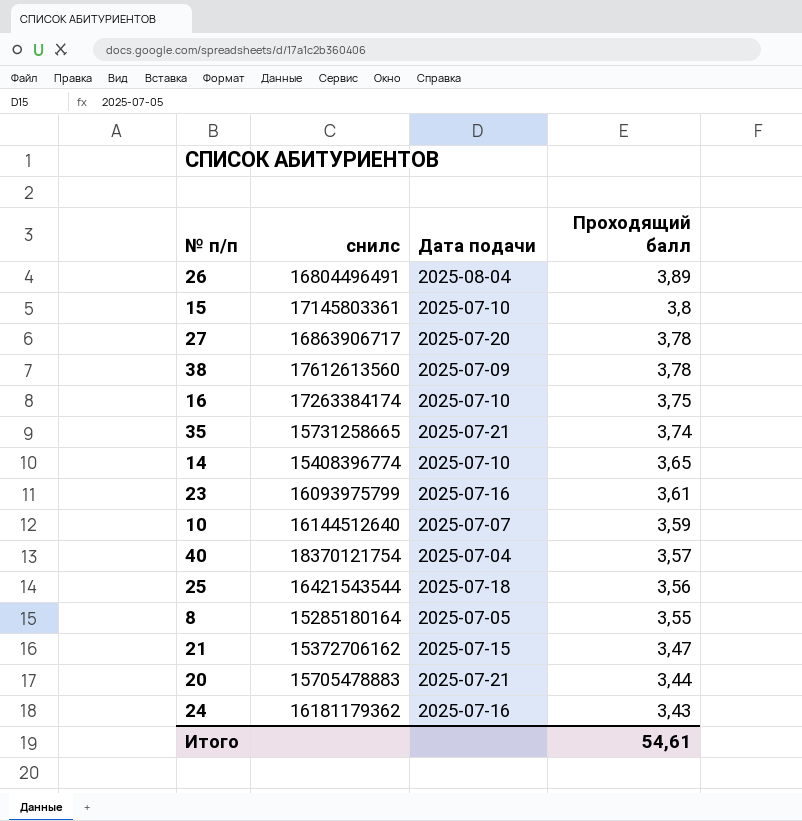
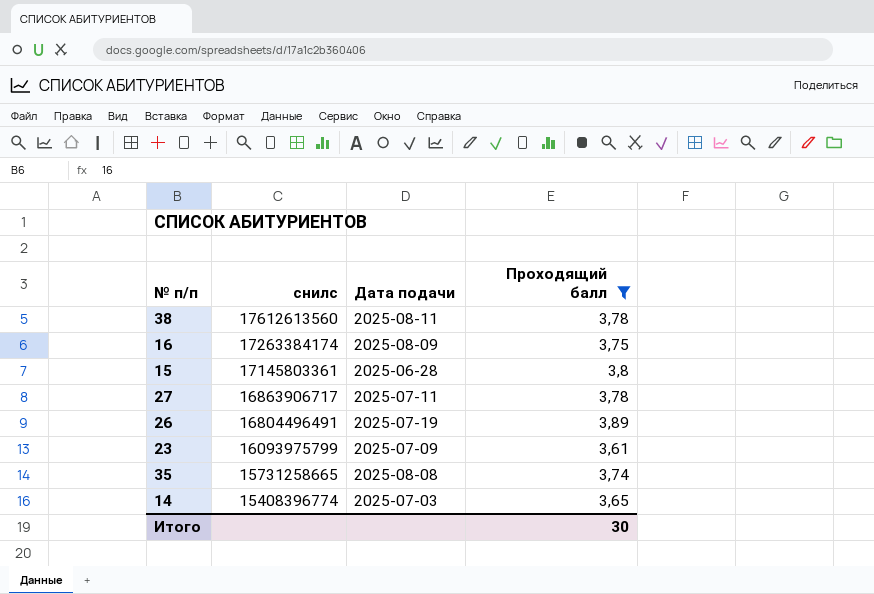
filter: none -> Проходящий балл >= 3,61
row order: Проходящий балл descending -> снилс descending
38 | Дата подачи: 2025-07-09 -> 2025-08-11
16 | Дата подачи: 2025-07-10 -> 2025-08-09
15 | Дата подачи: 2025-07-10 -> 2025-06-28
27 | Дата подачи: 2025-07-20 -> 2025-07-11
26 | Дата подачи: 2025-08-04 -> 2025-07-19
23 | Дата подачи: 2025-07-16 -> 2025-07-09
35 | Дата подачи: 2025-07-21 -> 2025-08-08
14 | Дата подачи: 2025-07-10 -> 2025-07-03
Итого | Проходящий балл: 54,61 -> 30

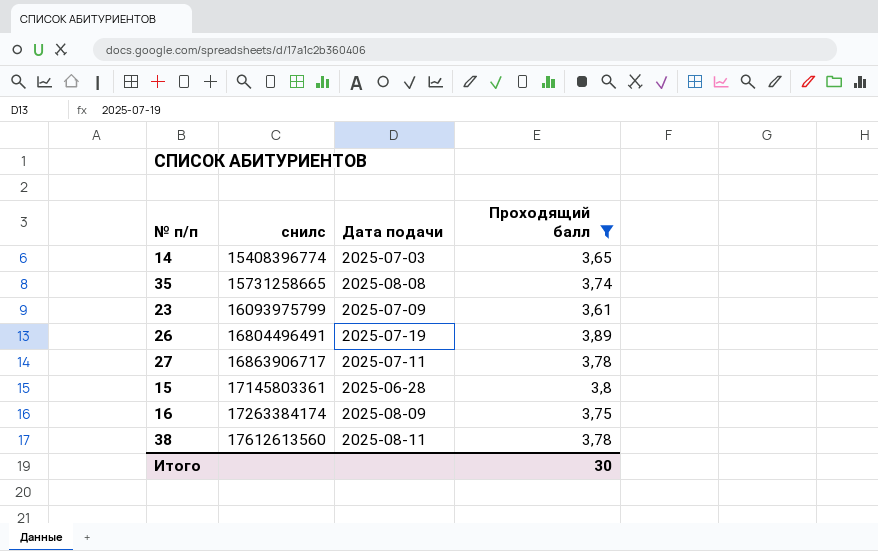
row order: снилс descending -> снилс ascending

